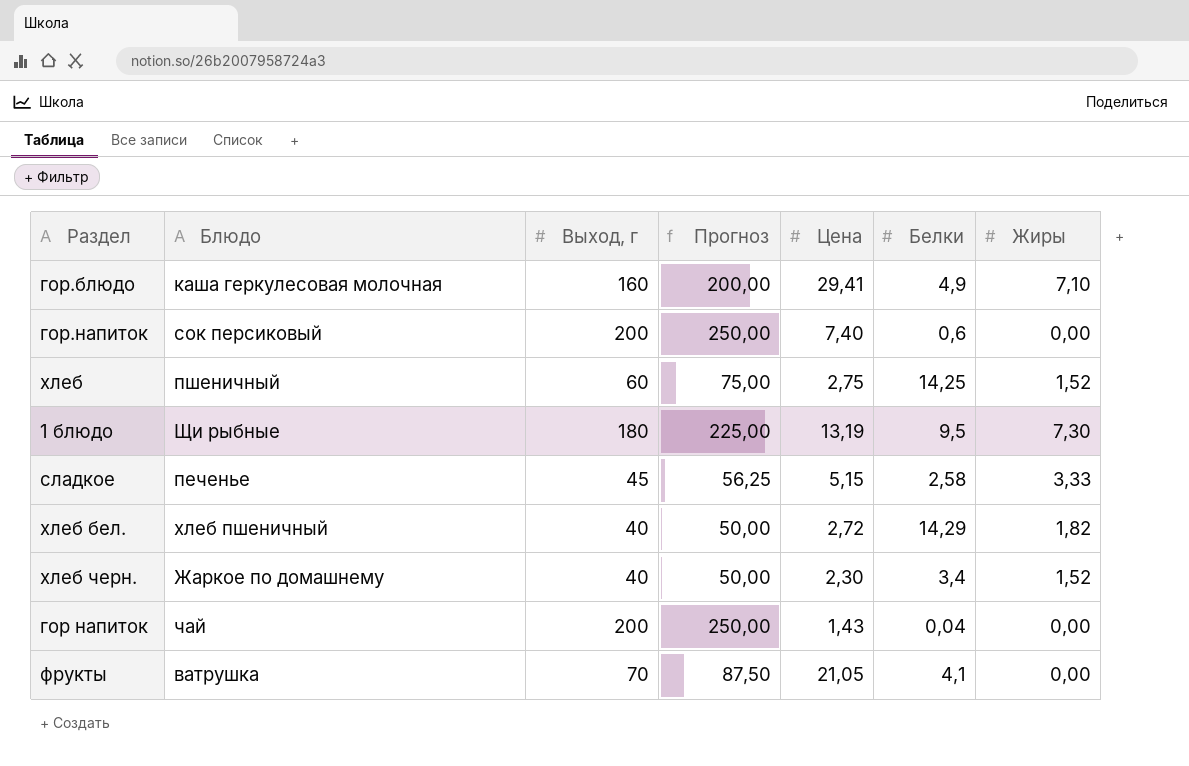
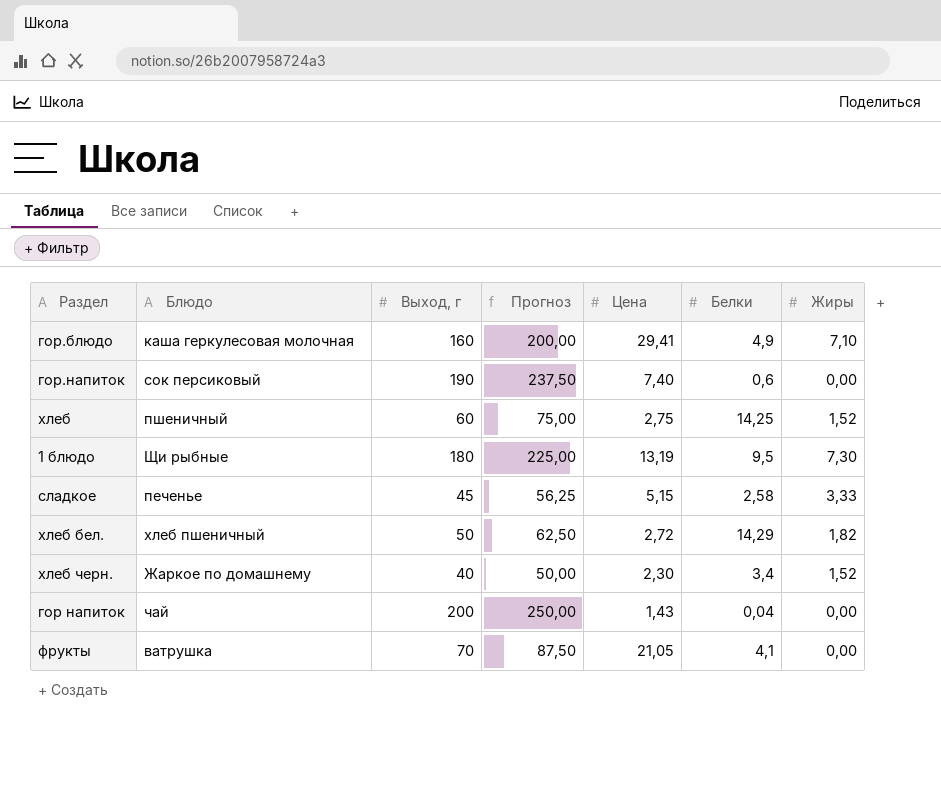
гор.напиток | Выход, г: 200 -> 190
гор.напиток | Прогноз: 250,00 -> 237,50
хлеб бел. | Выход, г: 40 -> 50
хлеб бел. | Прогноз: 50,00 -> 62,50

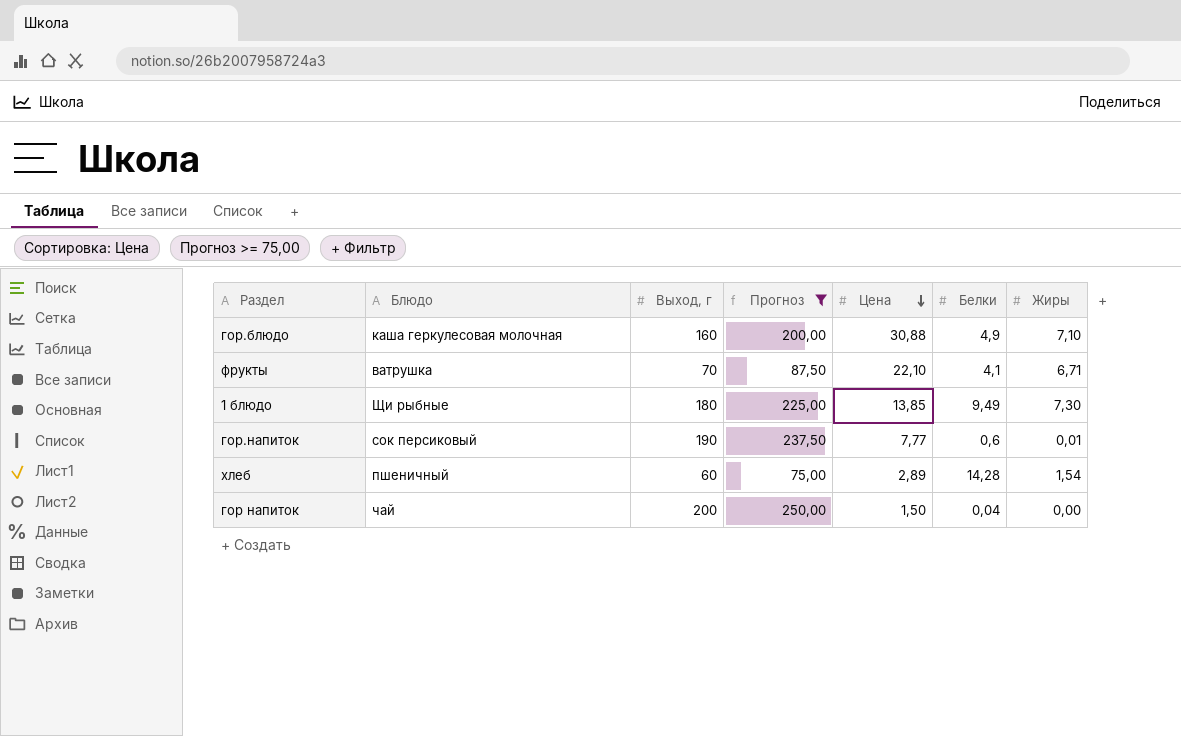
filter: none -> Прогноз >= 75,00
row order: none -> Цена descending
гор.блюдо | Цена: 29,41 -> 30,88
фрукты | Цена: 21,05 -> 22,10
фрукты | Жиры: 0,00 -> 6,71
1 блюдо | Цена: 13,19 -> 13,85
1 блюдо | Белки: 9,5 -> 9,49
гор.напиток | Цена: 7,40 -> 7,77
гор.напиток | Жиры: 0,00 -> 0,01
хлеб | Цена: 2,75 -> 2,89
хлеб | Белки: 14,25 -> 14,28
хлеб | Жиры: 1,52 -> 1,54
гор напиток | Цена: 1,43 -> 1,50

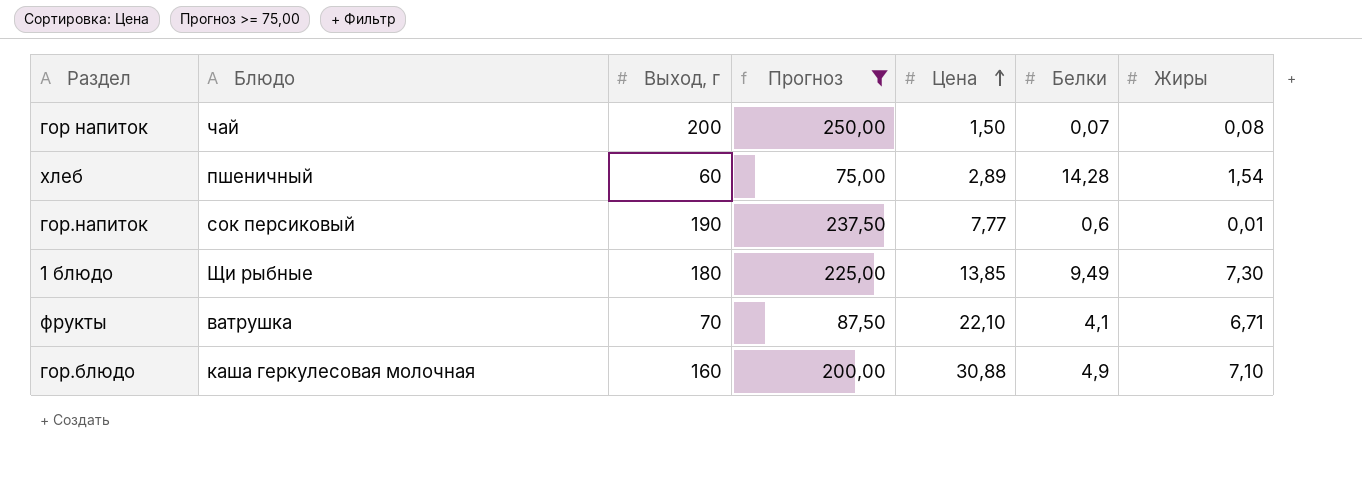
row order: Цена descending -> Цена ascending
гор напиток | Белки: 0,04 -> 0,07
гор напиток | Жиры: 0,00 -> 0,08

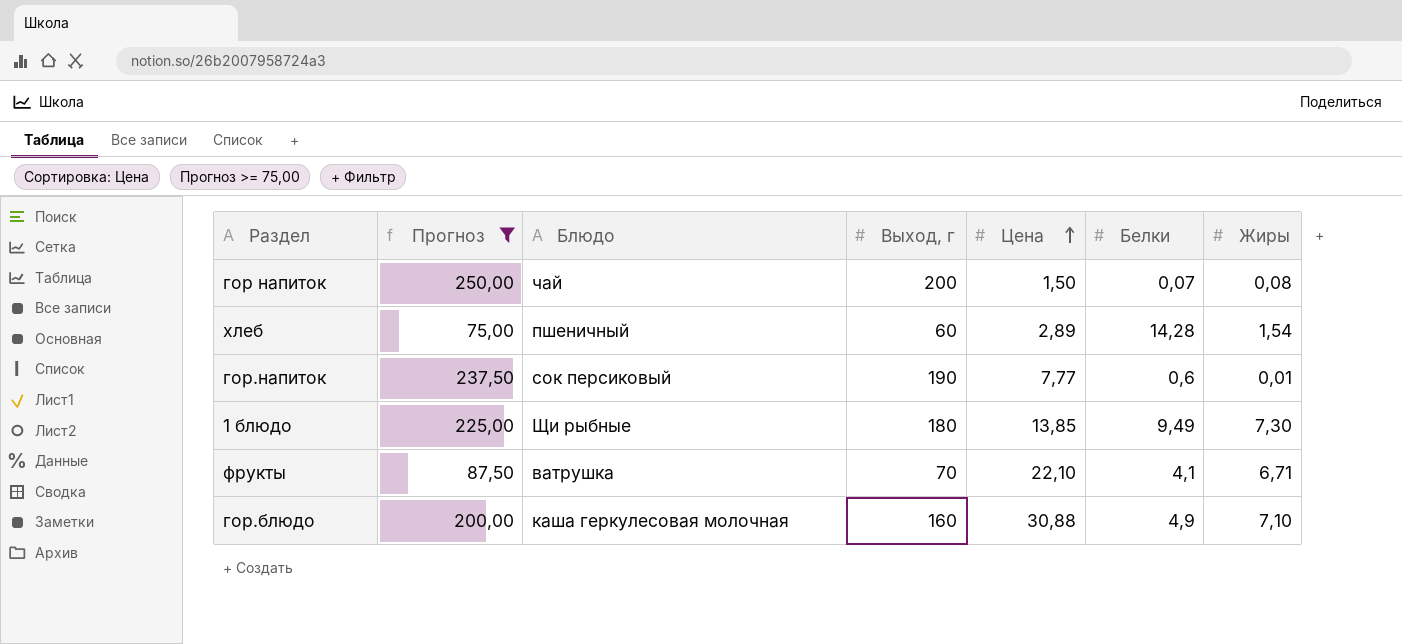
column Прогноз | position: 4 -> 2

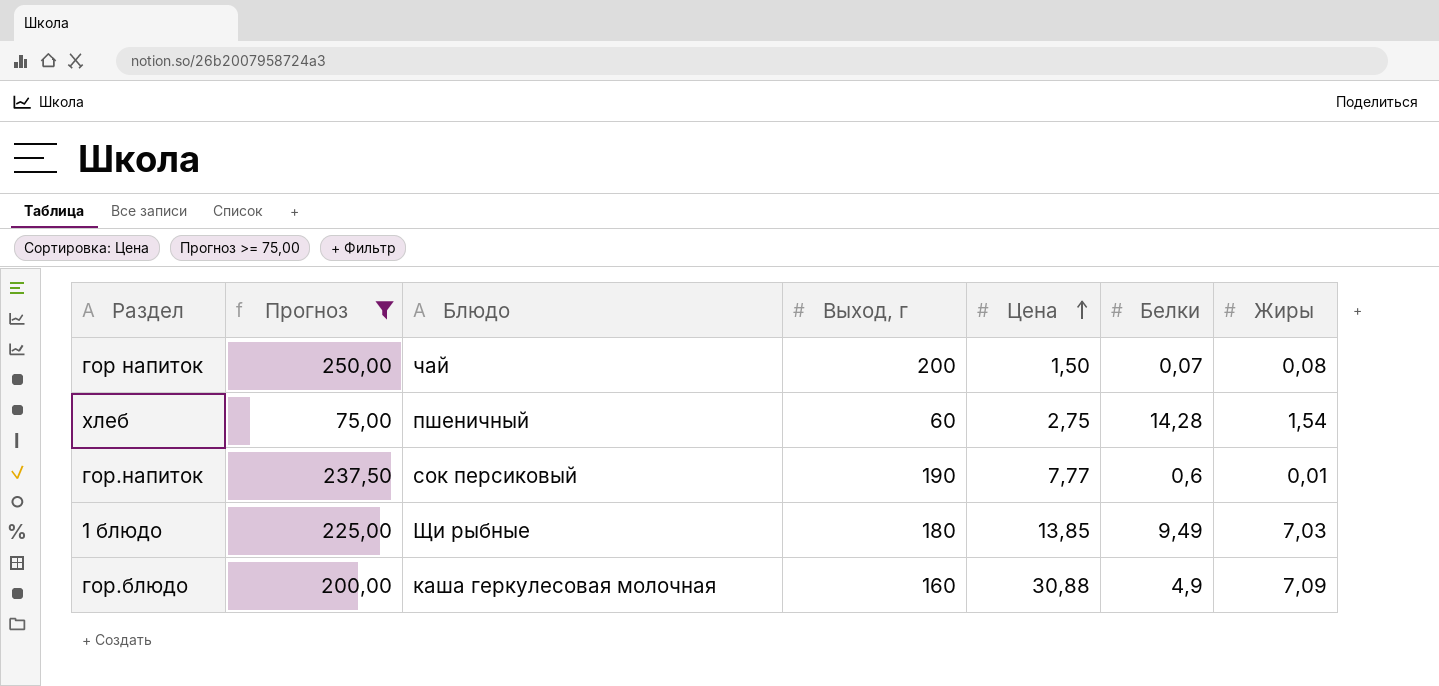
row фрукты: 87,50 | ватрушка | 70 | 22,10 | 4,1 | 6,71 -> none
хлеб | Цена: 2,89 -> 2,75
1 блюдо | Жиры: 7,30 -> 7,03
гор.блюдо | Жиры: 7,10 -> 7,09

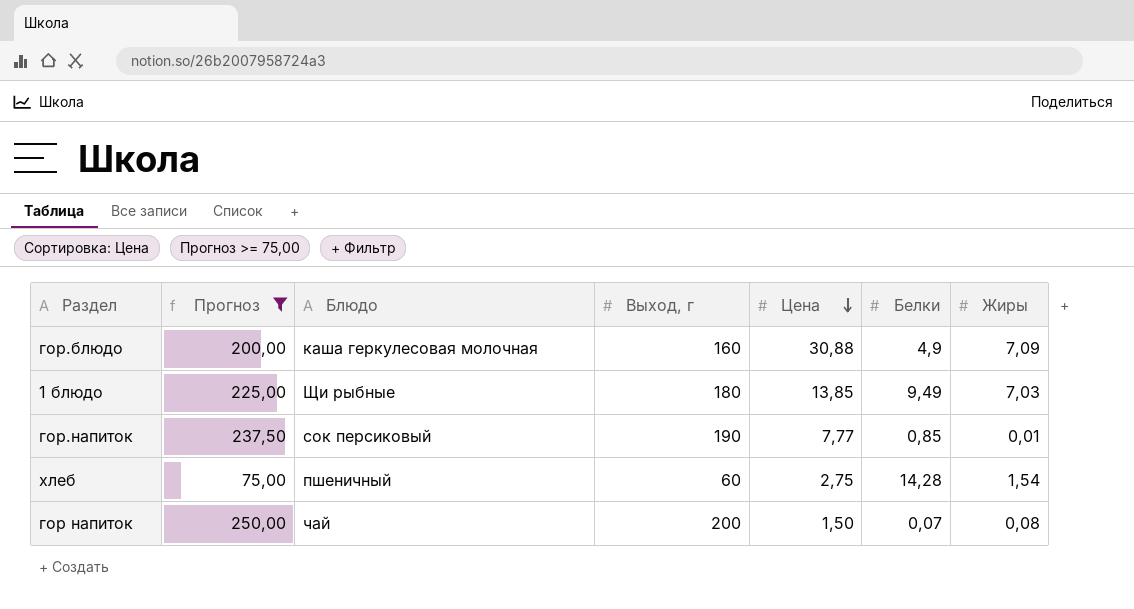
row order: Цена ascending -> Цена descending
гор.напиток | Белки: 0,6 -> 0,85

